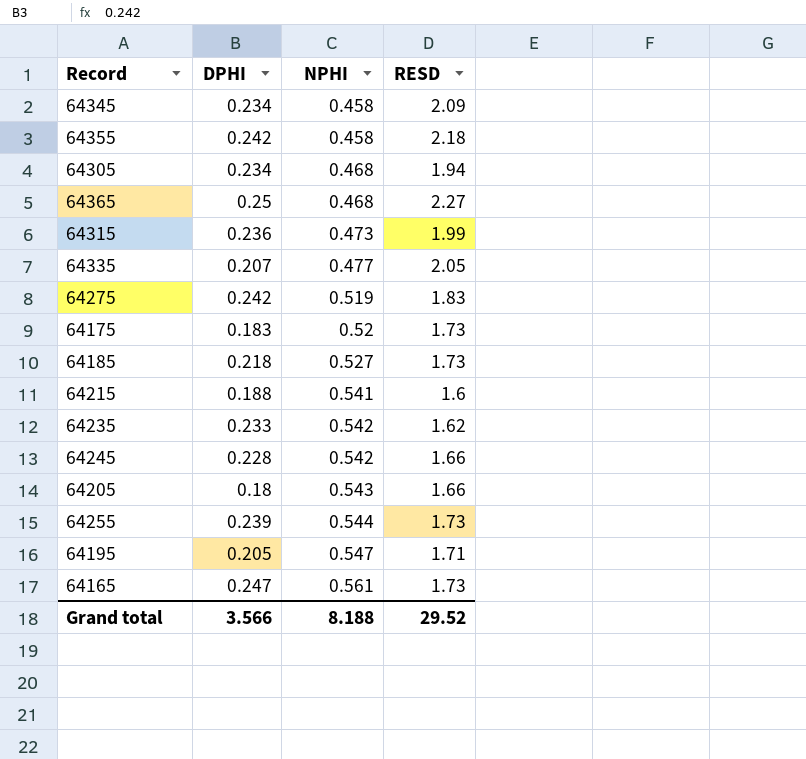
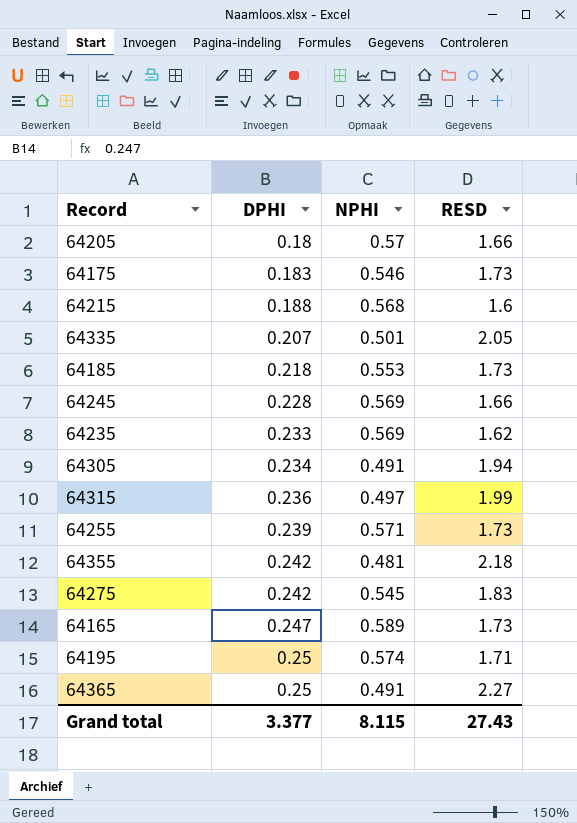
row order: NPHI ascending -> DPHI ascending
row 64345: 0.234 | 0.458 | 2.09 -> none
64205 | NPHI: 0.543 -> 0.57
64175 | NPHI: 0.52 -> 0.546
64215 | NPHI: 0.541 -> 0.568
64335 | NPHI: 0.477 -> 0.501
64185 | NPHI: 0.527 -> 0.553
64245 | NPHI: 0.542 -> 0.569
64235 | NPHI: 0.542 -> 0.569
64305 | NPHI: 0.468 -> 0.491
64315 | NPHI: 0.473 -> 0.497
64255 | NPHI: 0.544 -> 0.571
64355 | NPHI: 0.458 -> 0.481
64275 | NPHI: 0.519 -> 0.545
64165 | NPHI: 0.561 -> 0.589
64195 | DPHI: 0.205 -> 0.25
64195 | NPHI: 0.547 -> 0.574
64365 | NPHI: 0.468 -> 0.491
Grand total | DPHI: 3.566 -> 3.377
Grand total | NPHI: 8.188 -> 8.115
Grand total | RESD: 29.52 -> 27.43

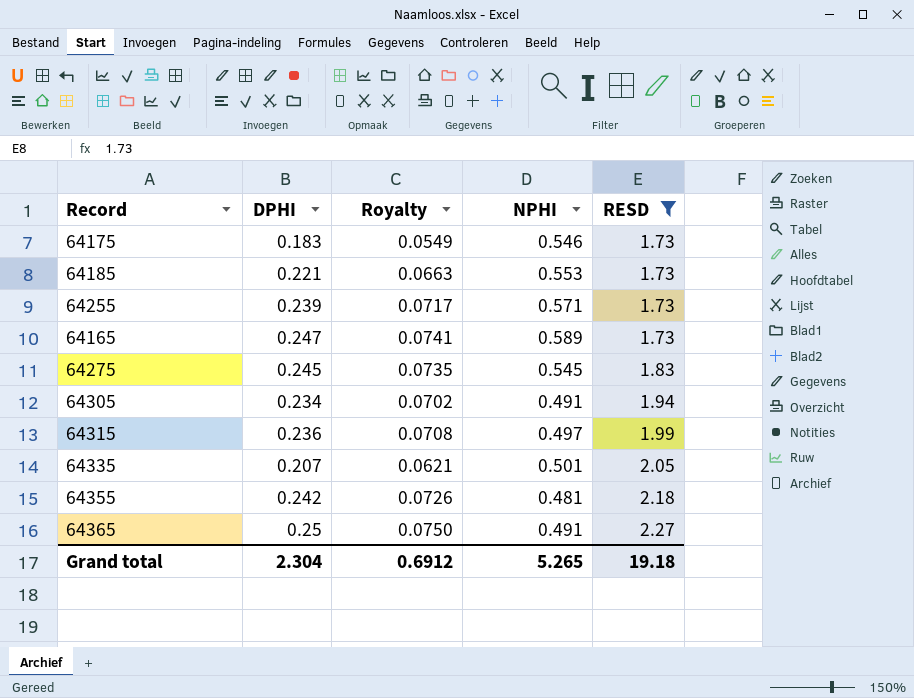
filter: none -> RESD >= 1.73
row order: DPHI ascending -> RESD ascending
column Royalty | formula: none -> [DPHI] * 0.3
64185 | DPHI: 0.218 -> 0.221
64275 | DPHI: 0.242 -> 0.245
Grand total | DPHI: 3.377 -> 2.304
Grand total | NPHI: 8.115 -> 5.265
Grand total | RESD: 27.43 -> 19.18

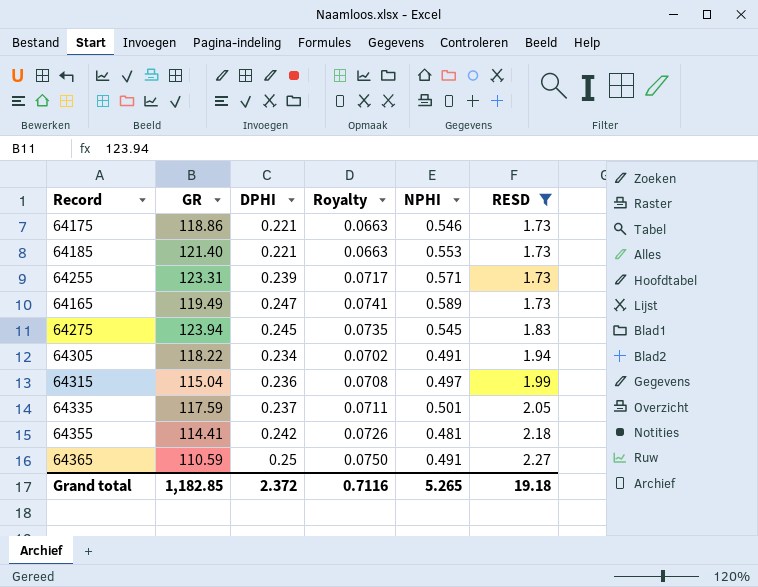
column GR | position: none -> 2
64175 | DPHI: 0.183 -> 0.221
64175 | Royalty: 0.0549 -> 0.0663
64335 | DPHI: 0.207 -> 0.237
64335 | Royalty: 0.0621 -> 0.0711
Grand total | DPHI: 2.304 -> 2.372
Grand total | Royalty: 0.6912 -> 0.7116

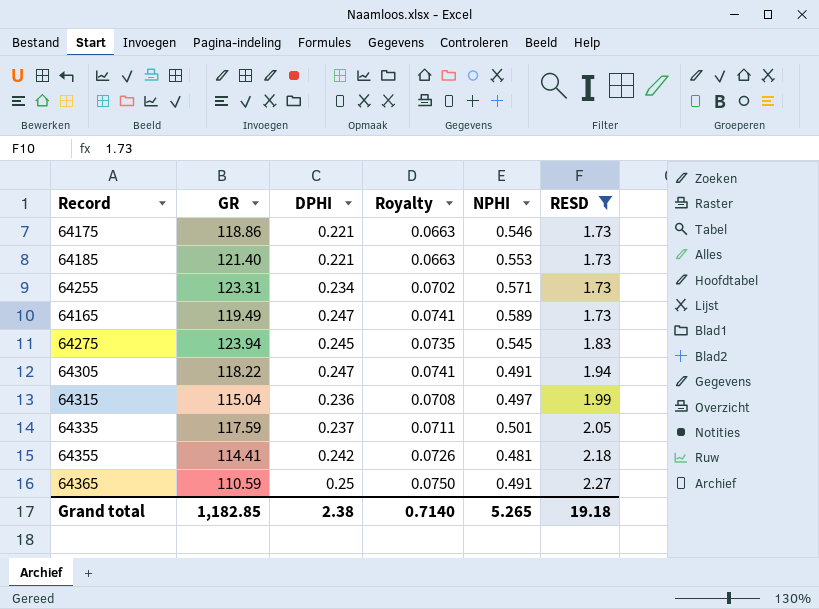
64255 | DPHI: 0.239 -> 0.234
64255 | Royalty: 0.0717 -> 0.0702
64305 | DPHI: 0.234 -> 0.247
64305 | Royalty: 0.0702 -> 0.0741
Grand total | DPHI: 2.372 -> 2.38
Grand total | Royalty: 0.7116 -> 0.7140

